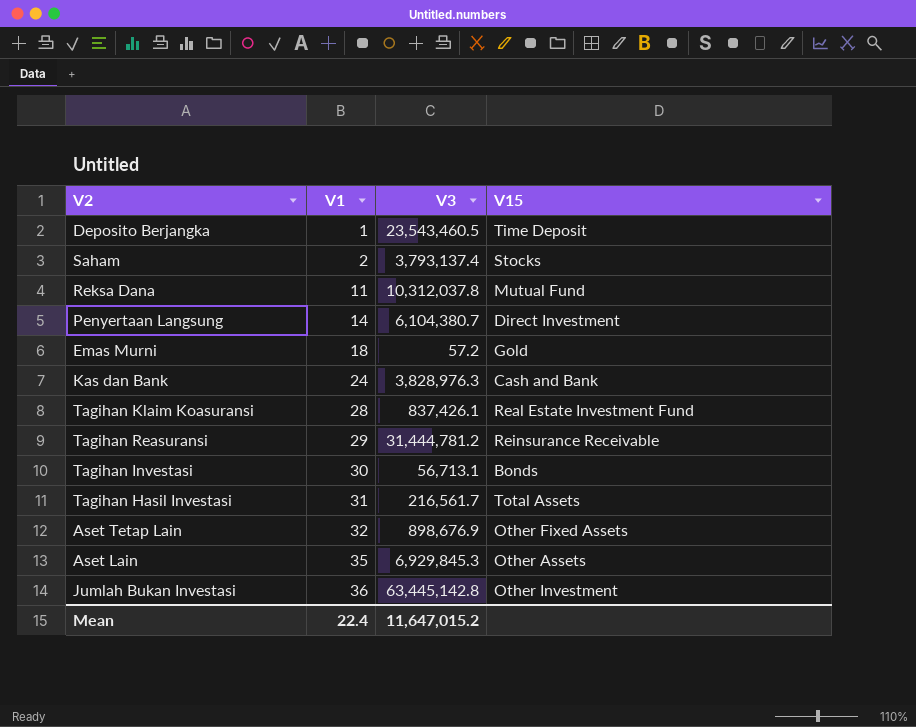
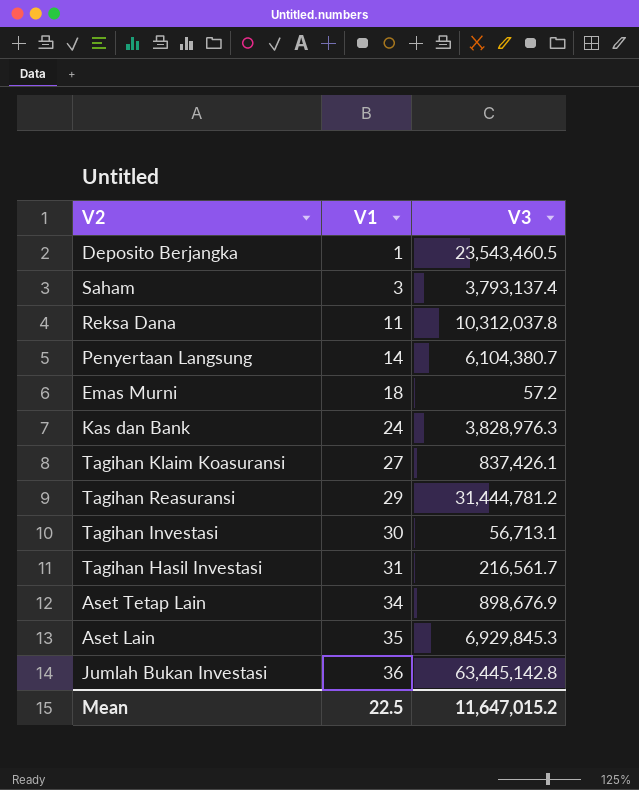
column V15 | position: 4 -> none
Saham | V1: 2 -> 3
Tagihan Klaim Koasuransi | V1: 28 -> 27
Aset Tetap Lain | V1: 32 -> 34
Mean | V1: 22.4 -> 22.5

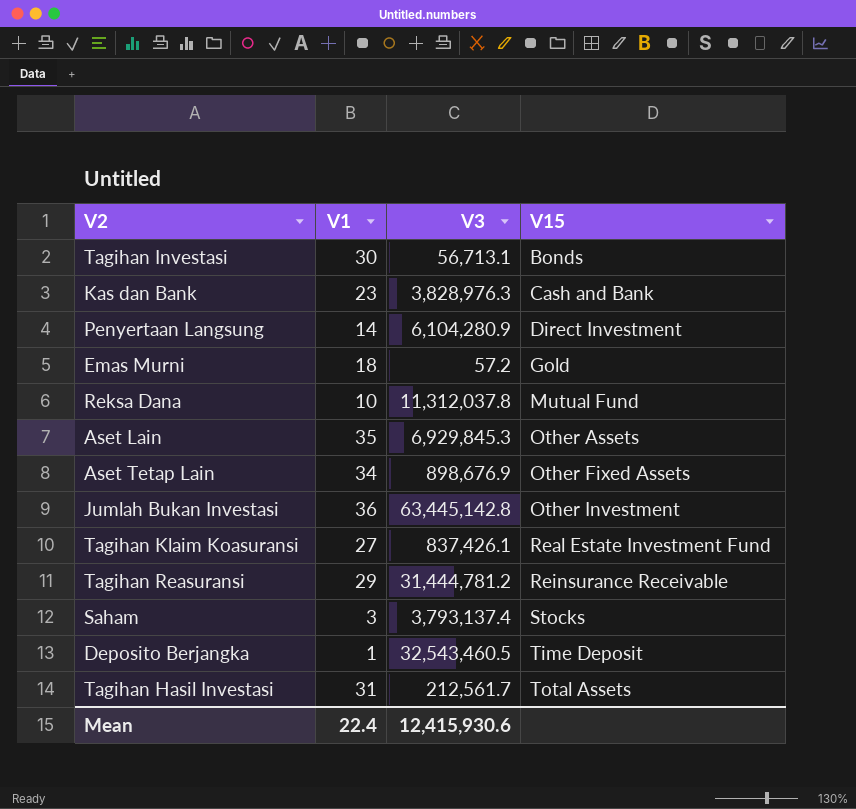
row order: V1 ascending -> V15 ascending
column V15 | position: none -> 4
Kas dan Bank | V1: 24 -> 23
Penyertaan Langsung | V3: 6,104,380.7 -> 6,104,280.9
Reksa Dana | V1: 11 -> 10
Reksa Dana | V3: 10,312,037.8 -> 11,312,037.8
Deposito Berjangka | V3: 23,543,460.5 -> 32,543,460.5
Tagihan Hasil Investasi | V3: 216,561.7 -> 212,561.7
Mean | V1: 22.5 -> 22.4
Mean | V3: 11,647,015.2 -> 12,415,930.6

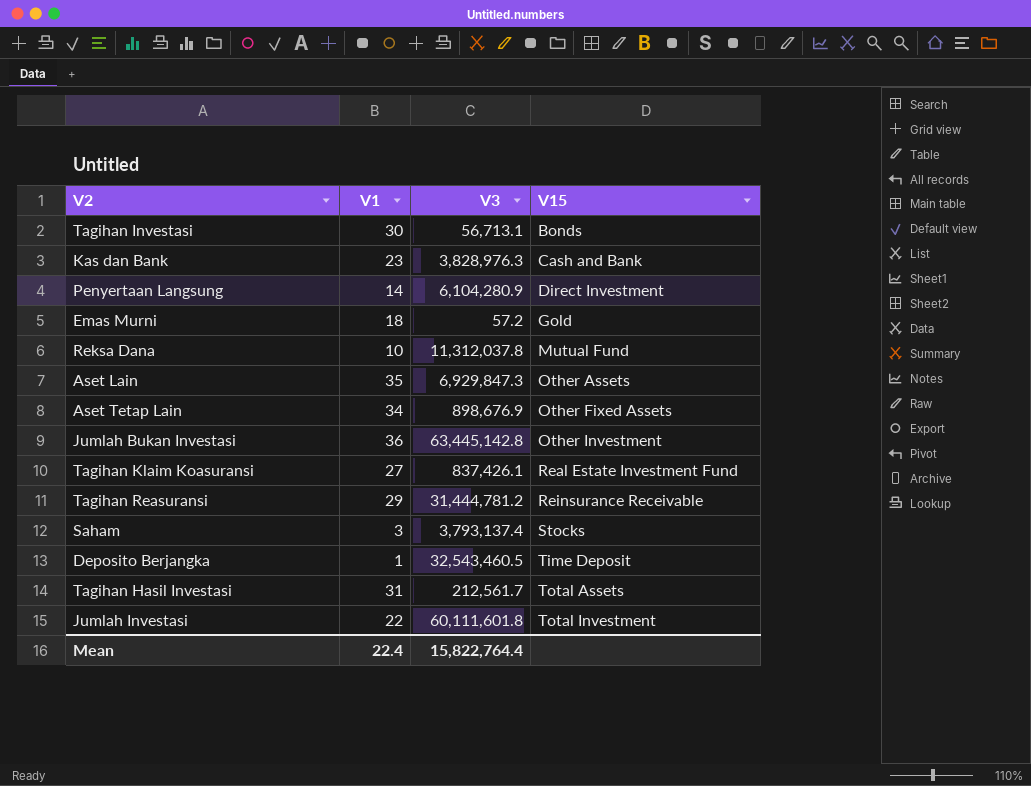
Aset Lain | V3: 6,929,845.3 -> 6,929,847.3
row Jumlah Investasi: none -> 22 | 60,111,601.8 | Total Investment
Mean | V3: 12,415,930.6 -> 15,822,764.4

